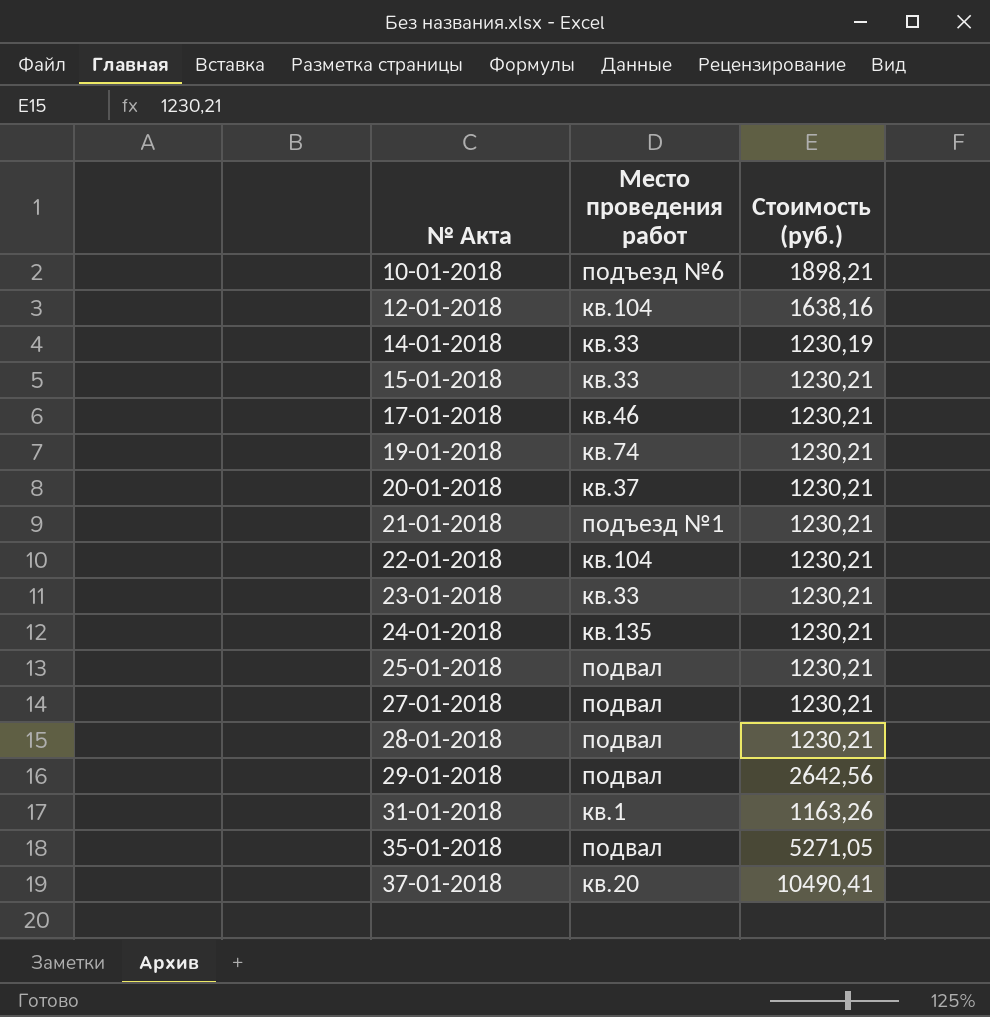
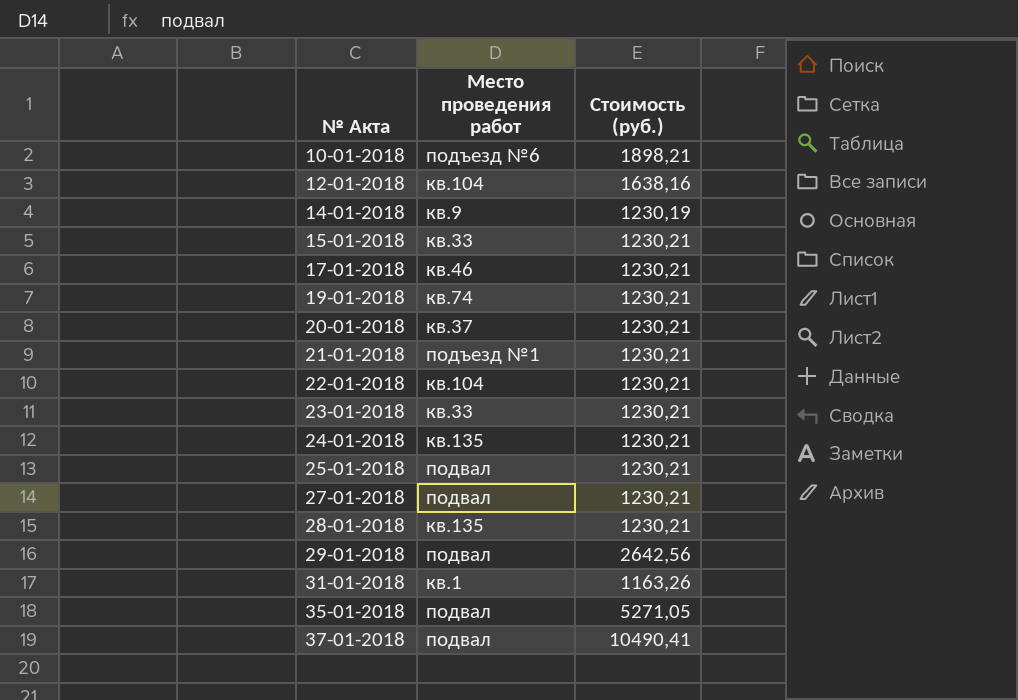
14-01-2018 | Место проведения работ: кв.33 -> кв.9
28-01-2018 | Место проведения работ: подвал -> кв.135
37-01-2018 | Место проведения работ: кв.20 -> подвал

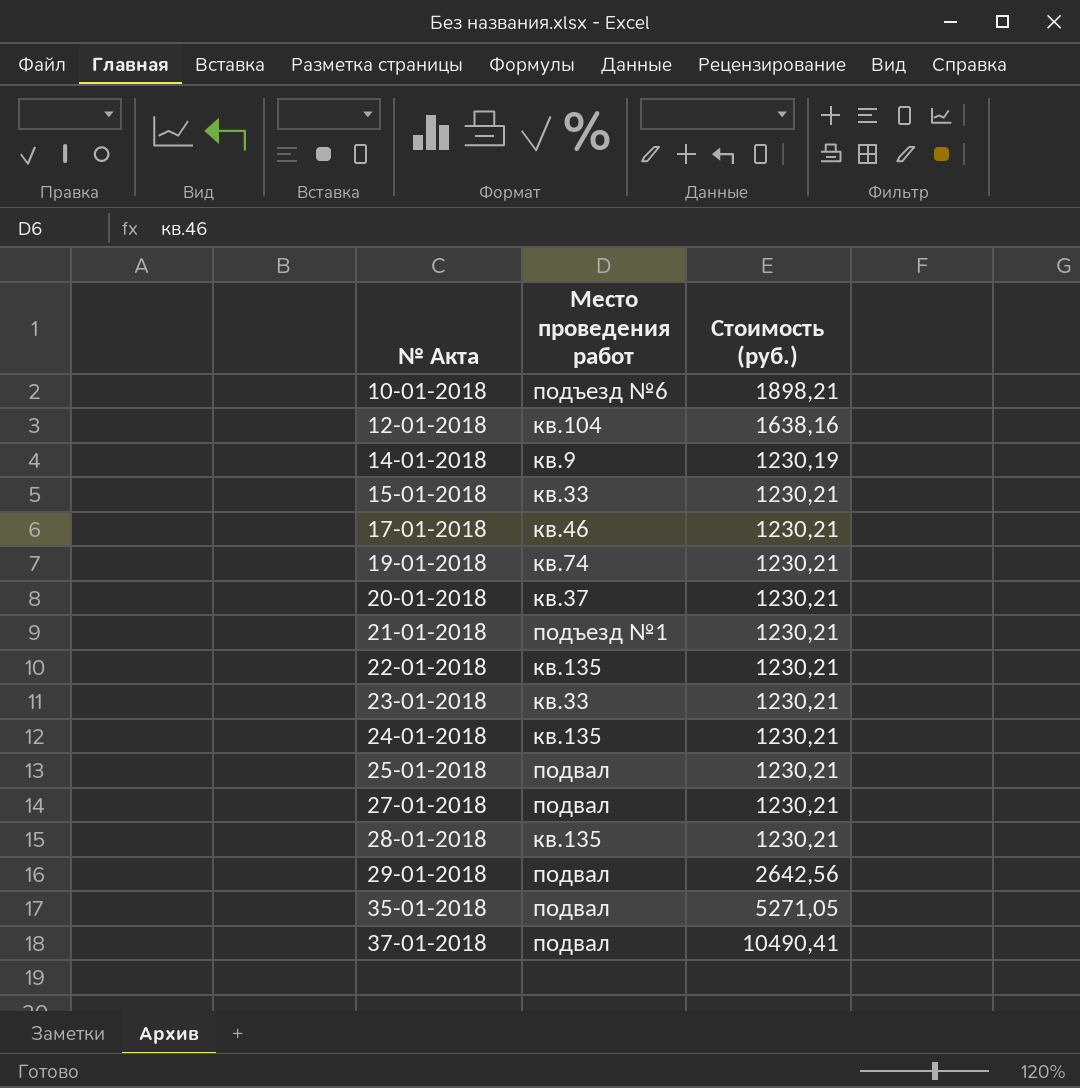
row 31-01-2018: кв.1 | 1163,26 -> none
22-01-2018 | Место проведения работ: кв.104 -> кв.135

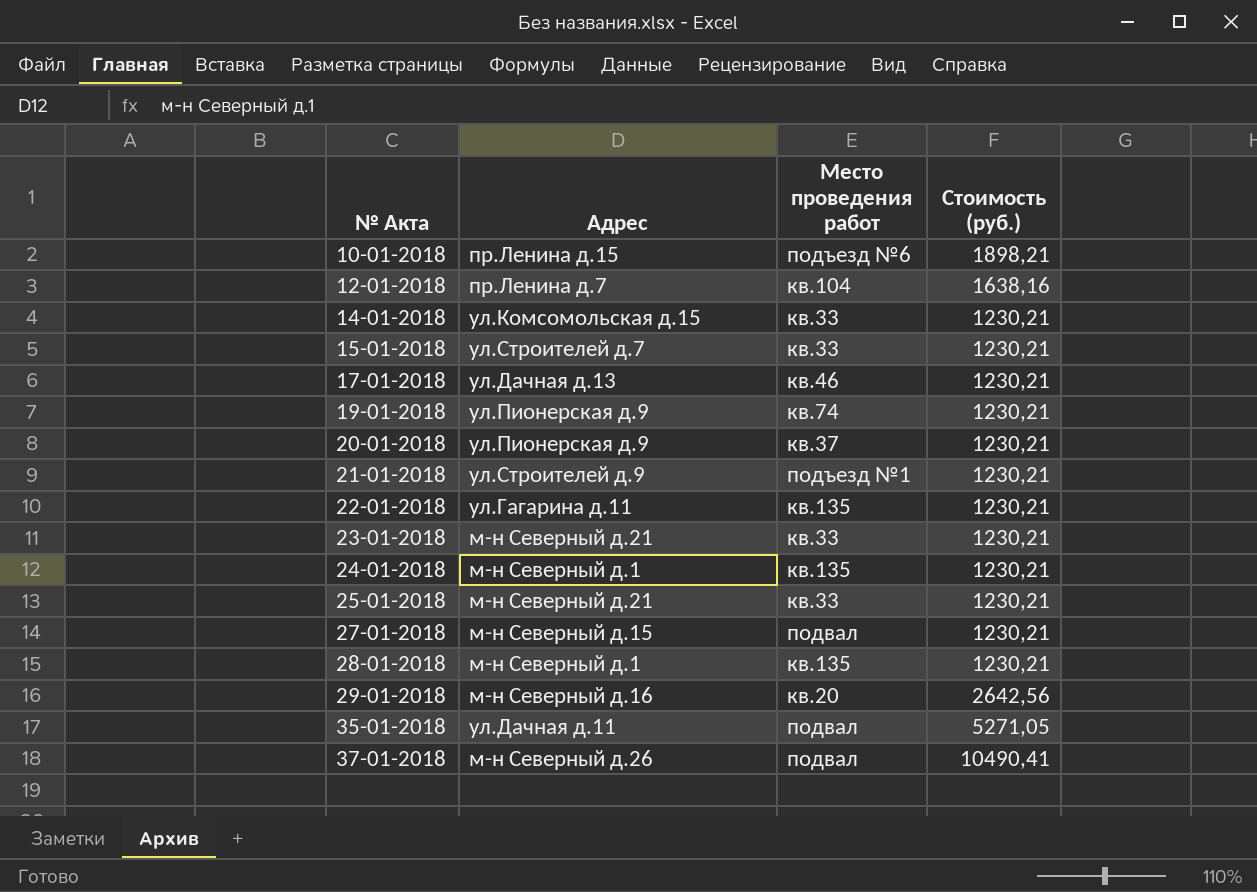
column Адрес | position: none -> 2
14-01-2018 | Место проведения работ: кв.9 -> кв.33
14-01-2018 | Стоимость (руб.): 1230,19 -> 1230,21
25-01-2018 | Место проведения работ: подвал -> кв.33
29-01-2018 | Место проведения работ: подвал -> кв.20

